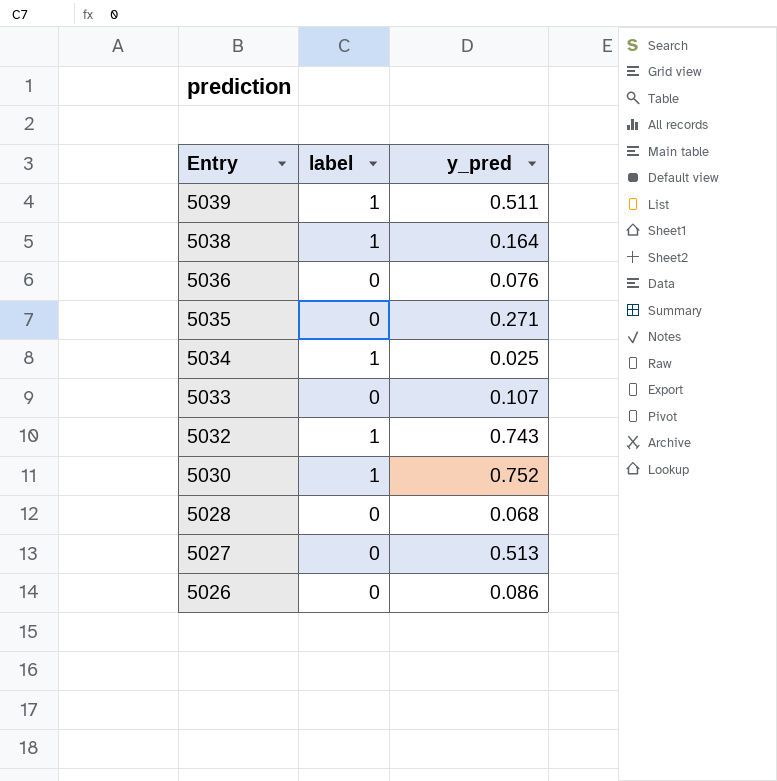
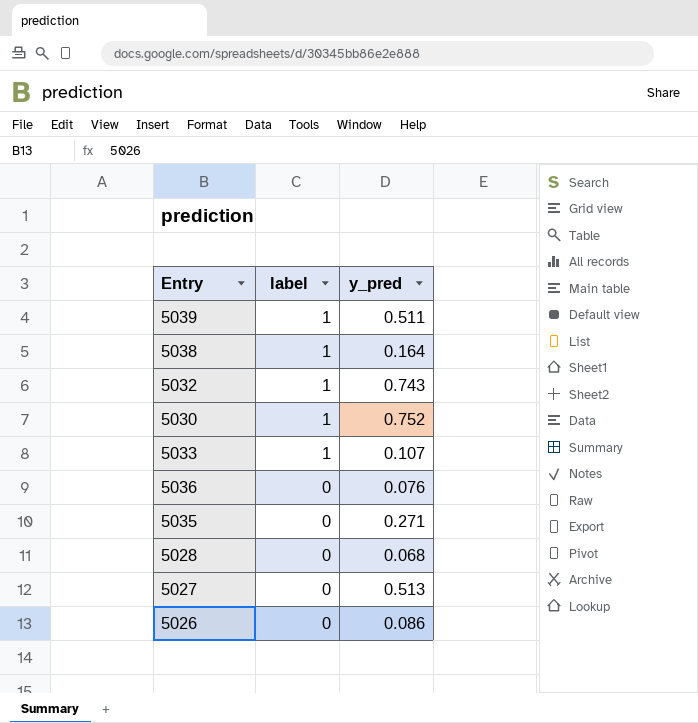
row order: Entry descending -> label descending
row 5034: 1 | 0.025 -> none
5033 | label: 0 -> 1

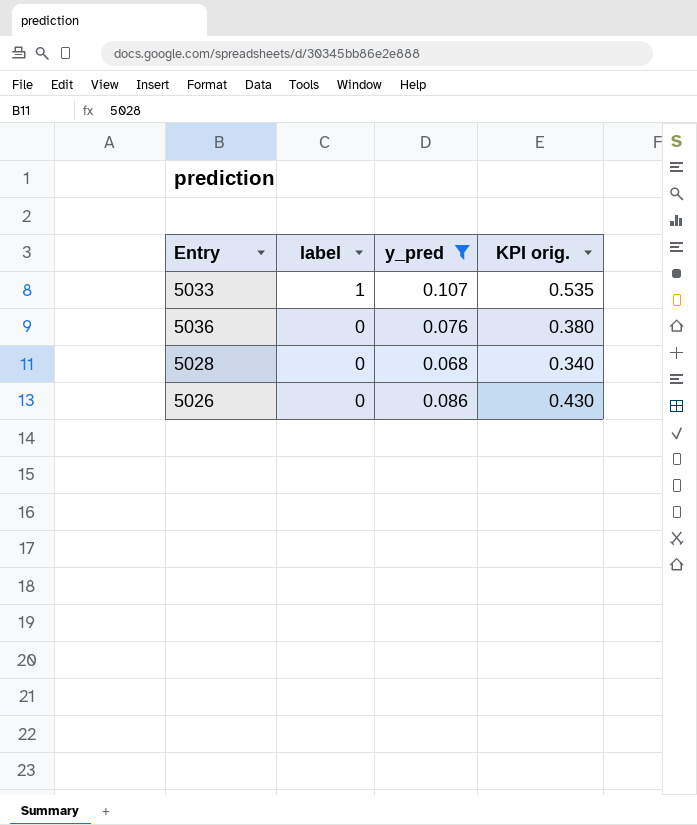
filter: none -> y_pred <= 0.107
column KPI orig. | formula: none -> [y_pred] * 5

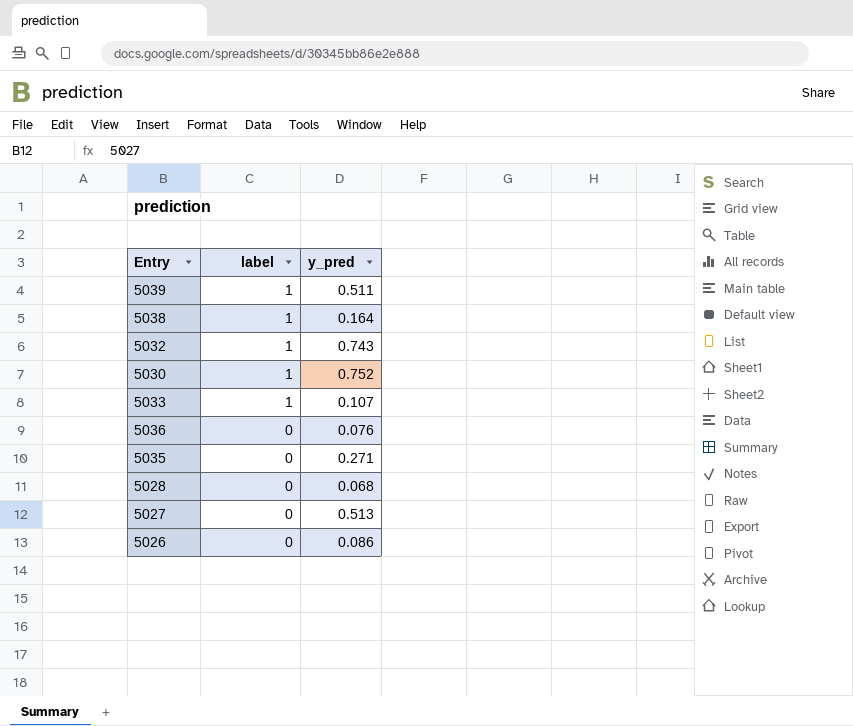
filter: y_pred <= 0.107 -> none
column KPI orig. | formula: [y_pred] * 5 -> none

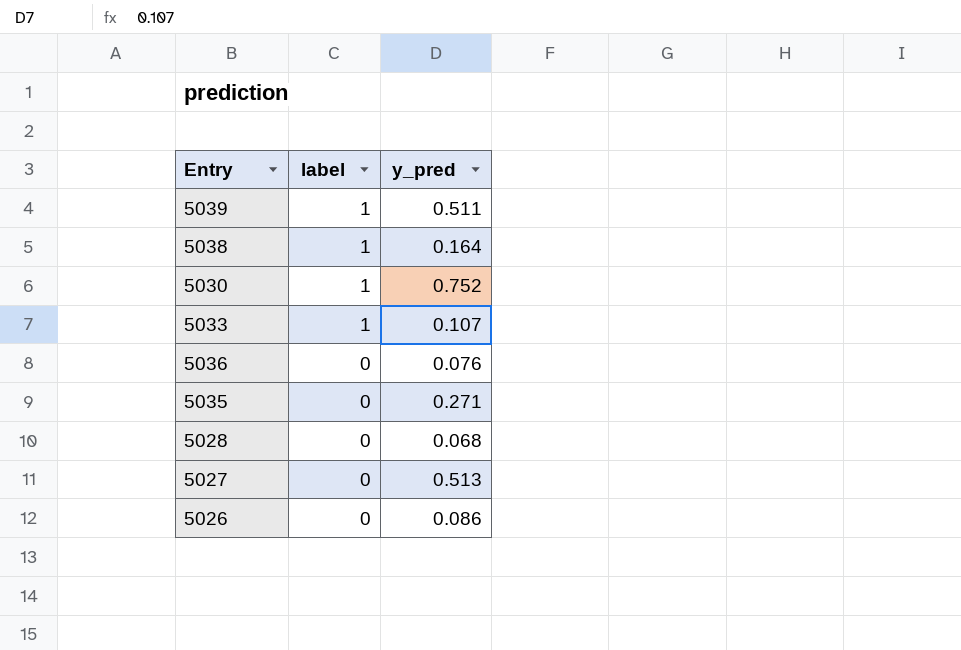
row 5032: 1 | 0.743 -> none

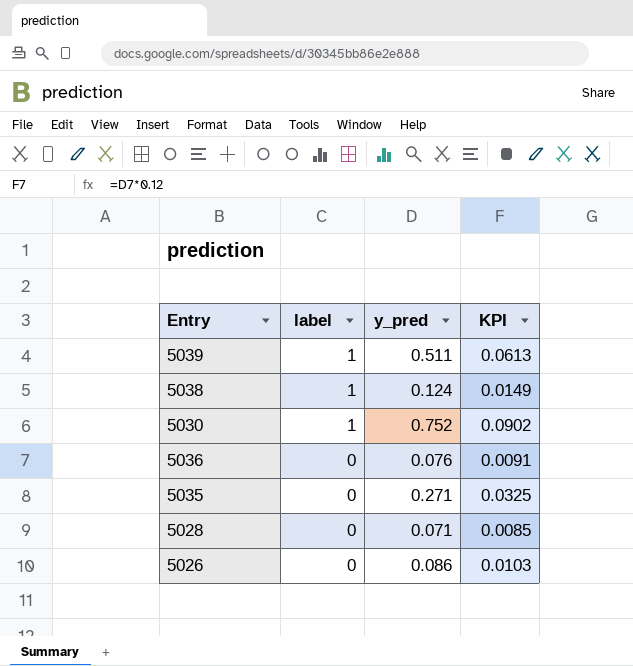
column KPI | formula: none -> [y_pred] * 0.12
row 5033: 1 | 0.107 -> none
row 5027: 0 | 0.513 -> none
5038 | y_pred: 0.164 -> 0.124
5028 | y_pred: 0.068 -> 0.071

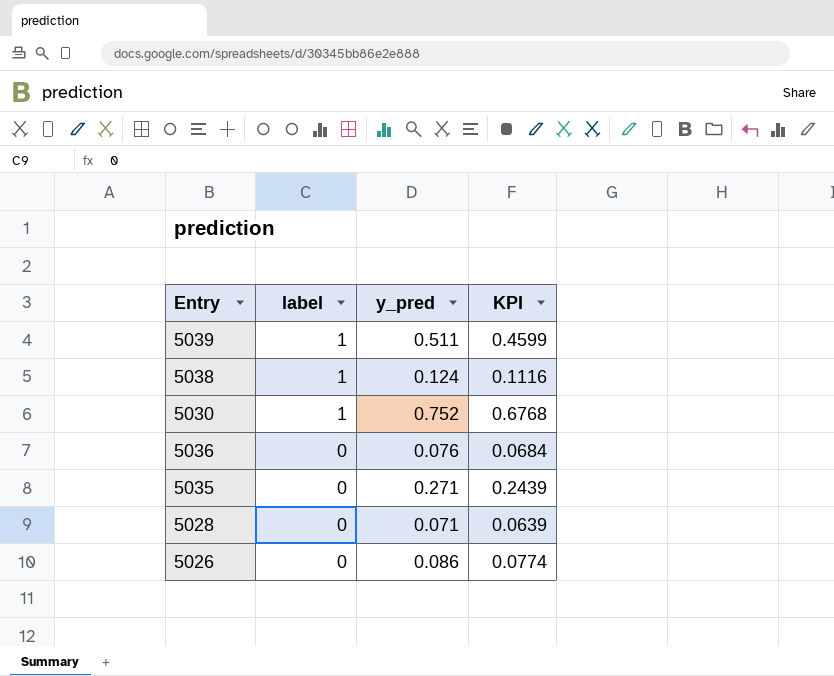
column KPI | formula: [y_pred] * 0.12 -> [y_pred] * 0.9

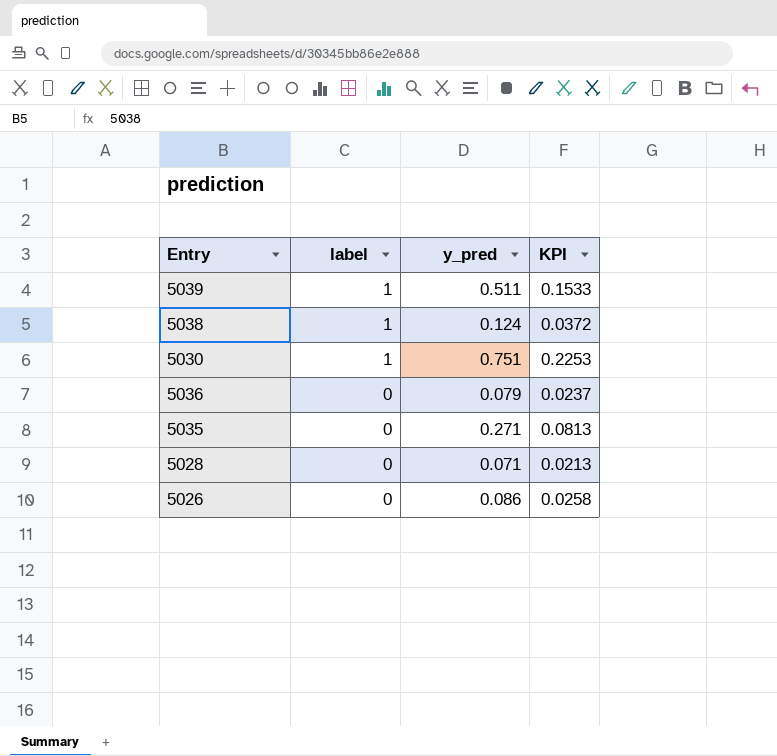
column KPI | formula: [y_pred] * 0.9 -> [y_pred] * 0.3
5030 | y_pred: 0.752 -> 0.751
5036 | y_pred: 0.076 -> 0.079

